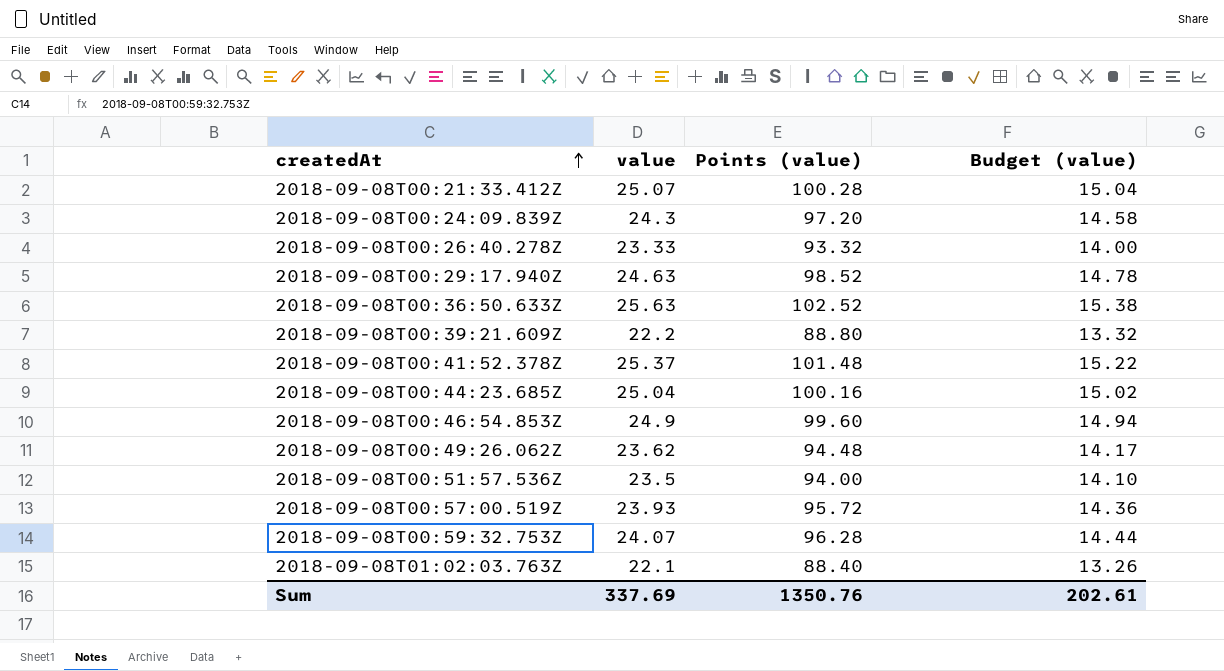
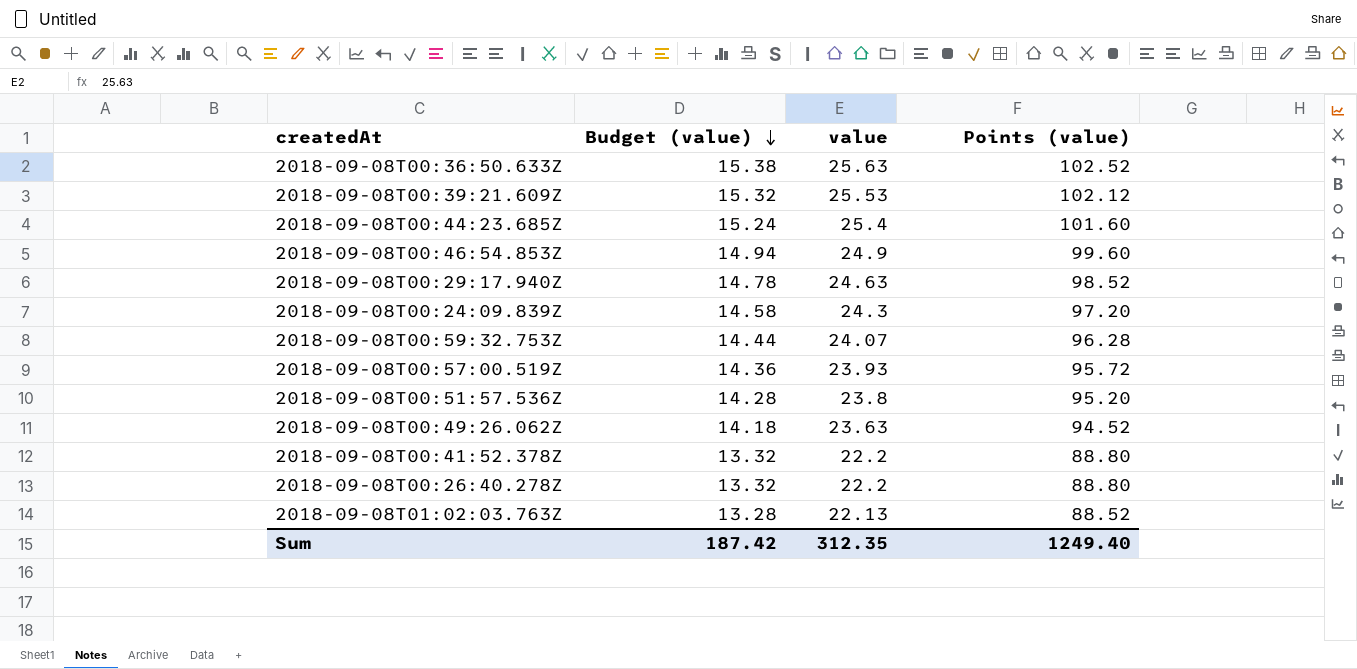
row order: createdAt ascending -> Budget (value) descending
column Budget (value) | position: 4 -> 2
row 2018-09-08T00:21:33.412Z: 25.07 | 100.28 | 15.04 -> none
2018-09-08T00:39:21.609Z | Budget (value): 13.32 -> 15.32
2018-09-08T00:39:21.609Z | value: 22.2 -> 25.53
2018-09-08T00:39:21.609Z | Points (value): 88.80 -> 102.12
2018-09-08T00:44:23.685Z | Budget (value): 15.02 -> 15.24
2018-09-08T00:44:23.685Z | value: 25.04 -> 25.4
2018-09-08T00:44:23.685Z | Points (value): 100.16 -> 101.60
2018-09-08T00:51:57.536Z | Budget (value): 14.10 -> 14.28
2018-09-08T00:51:57.536Z | value: 23.5 -> 23.8
2018-09-08T00:51:57.536Z | Points (value): 94.00 -> 95.20
2018-09-08T00:49:26.062Z | Budget (value): 14.17 -> 14.18
2018-09-08T00:49:26.062Z | value: 23.62 -> 23.63
2018-09-08T00:49:26.062Z | Points (value): 94.48 -> 94.52
2018-09-08T00:41:52.378Z | Budget (value): 15.22 -> 13.32
2018-09-08T00:41:52.378Z | value: 25.37 -> 22.2
2018-09-08T00:41:52.378Z | Points (value): 101.48 -> 88.80
2018-09-08T00:26:40.278Z | Budget (value): 14.00 -> 13.32
2018-09-08T00:26:40.278Z | value: 23.33 -> 22.2
2018-09-08T00:26:40.278Z | Points (value): 93.32 -> 88.80
2018-09-08T01:02:03.763Z | Budget (value): 13.26 -> 13.28
2018-09-08T01:02:03.763Z | value: 22.1 -> 22.13
2018-09-08T01:02:03.763Z | Points (value): 88.40 -> 88.52
Sum | Budget (value): 202.61 -> 187.42
Sum | value: 337.69 -> 312.35
Sum | Points (value): 1350.76 -> 1249.40

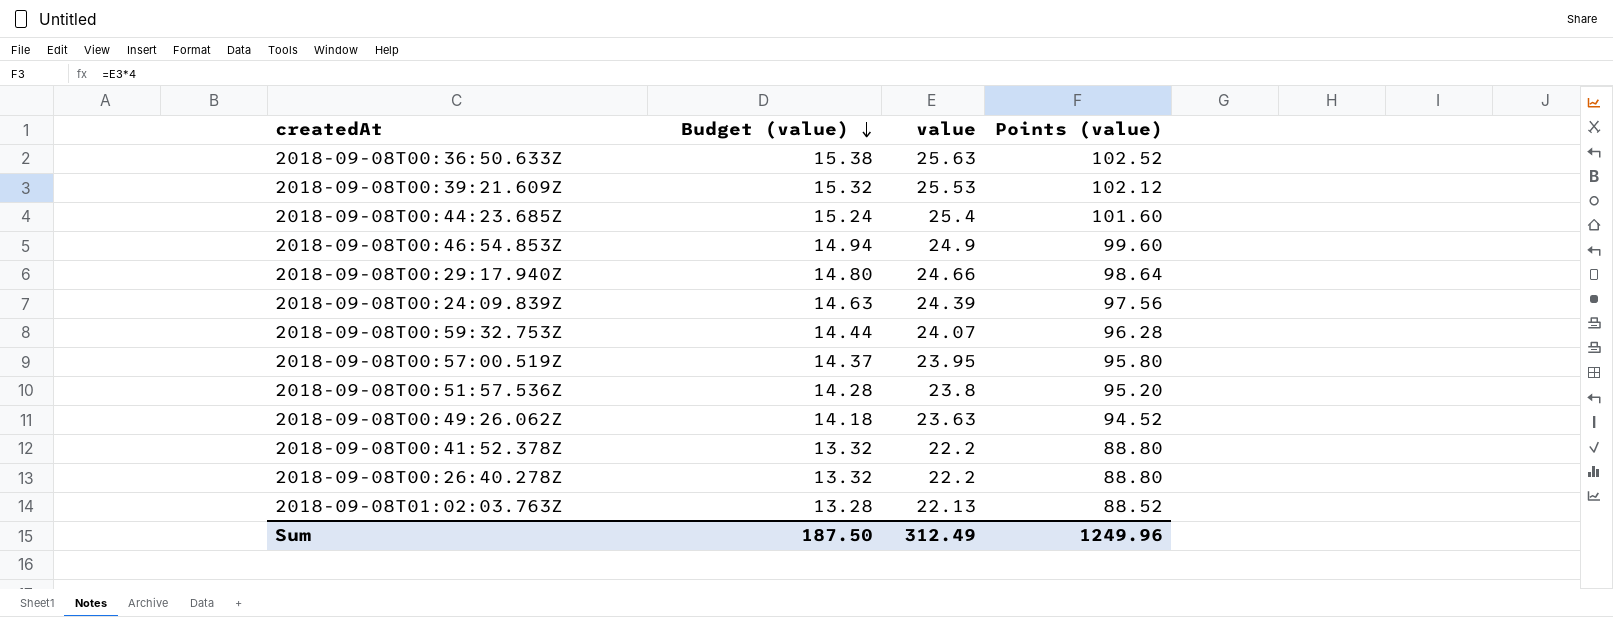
2018-09-08T00:29:17.940Z | Budget (value): 14.78 -> 14.80
2018-09-08T00:29:17.940Z | value: 24.63 -> 24.66
2018-09-08T00:29:17.940Z | Points (value): 98.52 -> 98.64
2018-09-08T00:24:09.839Z | Budget (value): 14.58 -> 14.63
2018-09-08T00:24:09.839Z | value: 24.3 -> 24.39
2018-09-08T00:24:09.839Z | Points (value): 97.20 -> 97.56
2018-09-08T00:57:00.519Z | Budget (value): 14.36 -> 14.37
2018-09-08T00:57:00.519Z | value: 23.93 -> 23.95
2018-09-08T00:57:00.519Z | Points (value): 95.72 -> 95.80
Sum | Budget (value): 187.42 -> 187.50
Sum | value: 312.35 -> 312.49
Sum | Points (value): 1249.40 -> 1249.96

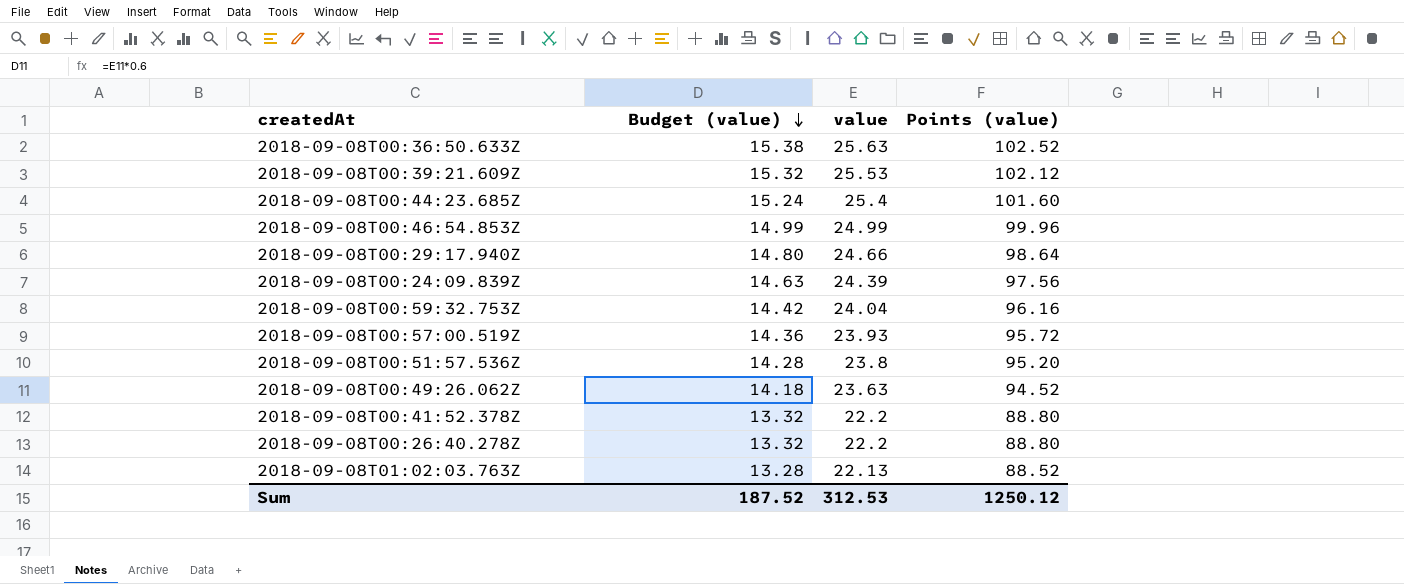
2018-09-08T00:46:54.853Z | Budget (value): 14.94 -> 14.99
2018-09-08T00:46:54.853Z | value: 24.9 -> 24.99
2018-09-08T00:46:54.853Z | Points (value): 99.60 -> 99.96
2018-09-08T00:59:32.753Z | Budget (value): 14.44 -> 14.42
2018-09-08T00:59:32.753Z | value: 24.07 -> 24.04
2018-09-08T00:59:32.753Z | Points (value): 96.28 -> 96.16
2018-09-08T00:57:00.519Z | Budget (value): 14.37 -> 14.36
2018-09-08T00:57:00.519Z | value: 23.95 -> 23.93
2018-09-08T00:57:00.519Z | Points (value): 95.80 -> 95.72
Sum | Budget (value): 187.50 -> 187.52
Sum | value: 312.49 -> 312.53
Sum | Points (value): 1249.96 -> 1250.12

